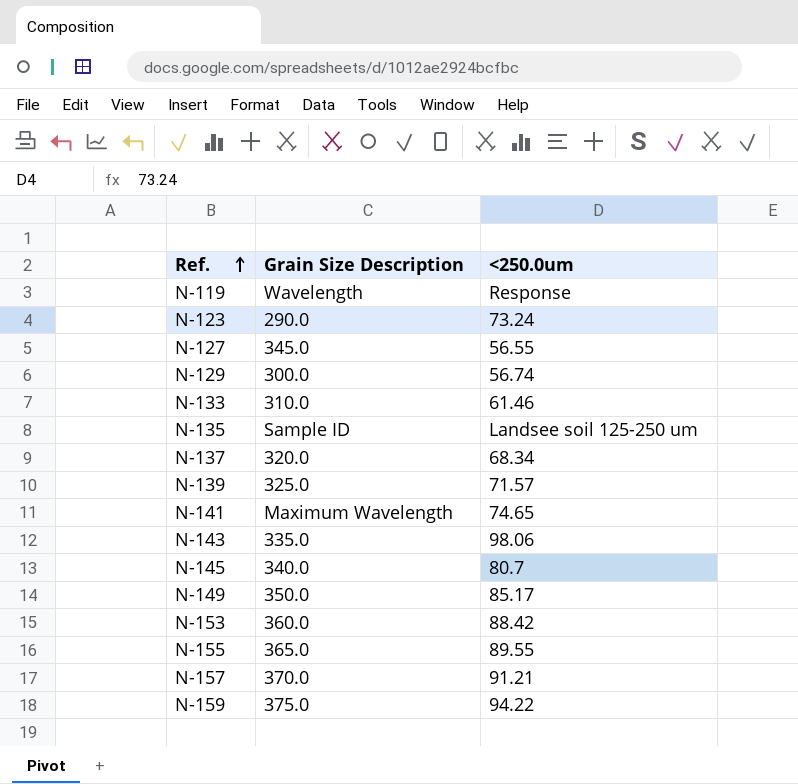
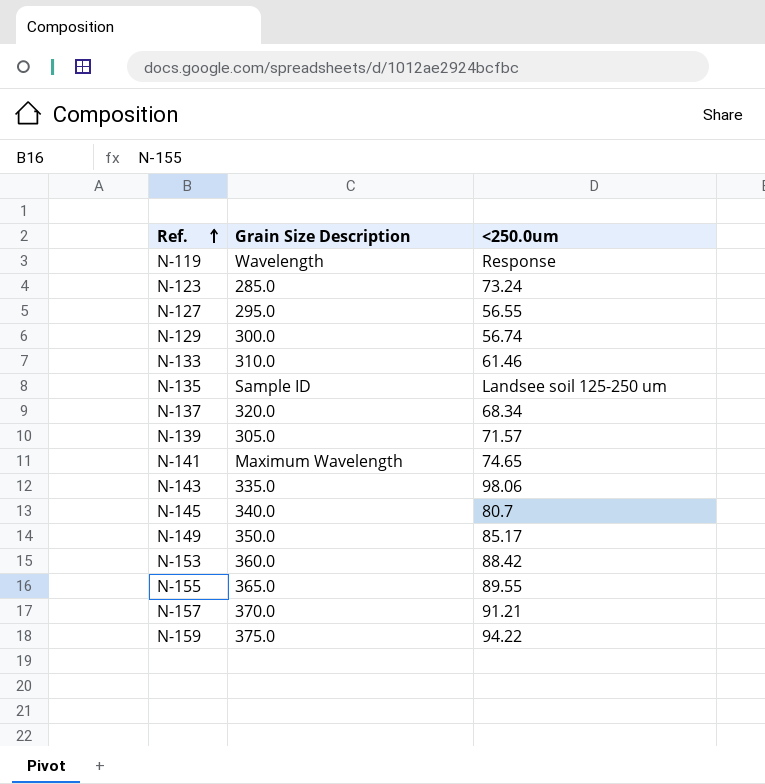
N-123 | Grain Size Description: 290.0 -> 285.0
N-127 | Grain Size Description: 345.0 -> 295.0
N-139 | Grain Size Description: 325.0 -> 305.0

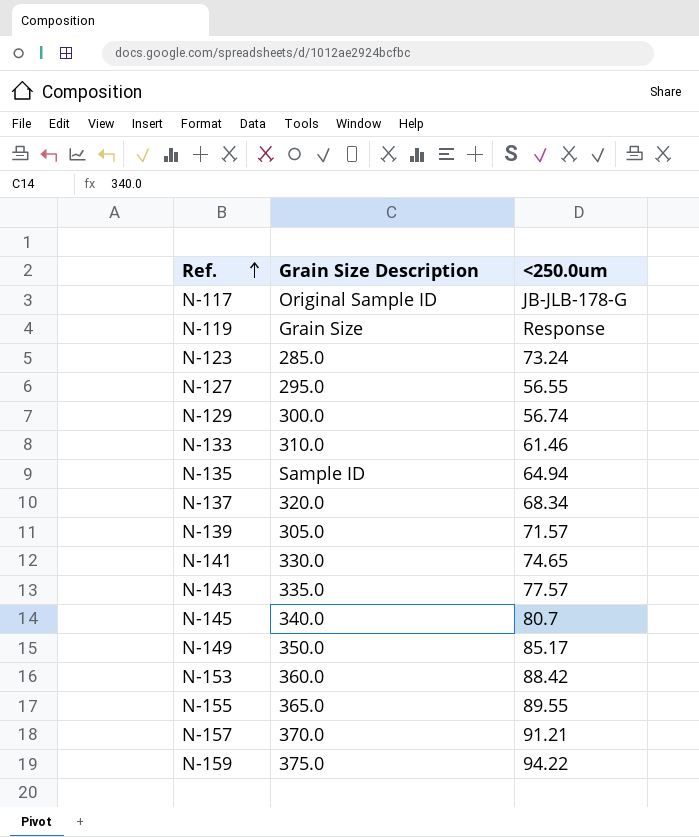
row N-117: none -> Original Sample ID | JB-JLB-178-G
N-119 | Grain Size Description: Wavelength -> Grain Size
N-135 | <250.0um: Landsee soil 125-250 um -> 64.94
N-141 | Grain Size Description: Maximum Wavelength -> 330.0
N-143 | <250.0um: 98.06 -> 77.57

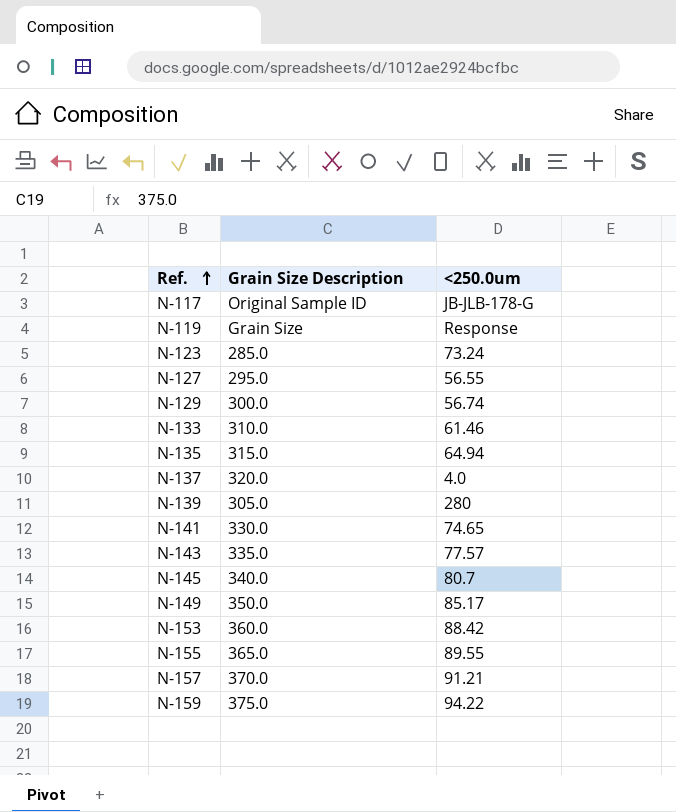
N-135 | Grain Size Description: Sample ID -> 315.0
N-137 | <250.0um: 68.34 -> 4.0
N-139 | <250.0um: 71.57 -> 280

